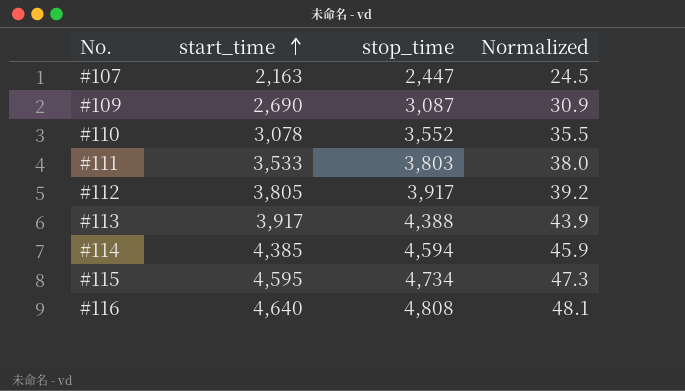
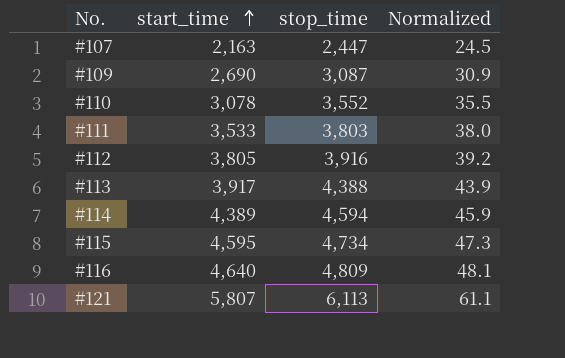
#112 | stop_time: 3,917 -> 3,916
#114 | start_time: 4,385 -> 4,389
#116 | stop_time: 4,808 -> 4,809
row #121: none -> 5,807 | 6,113 | 61.1

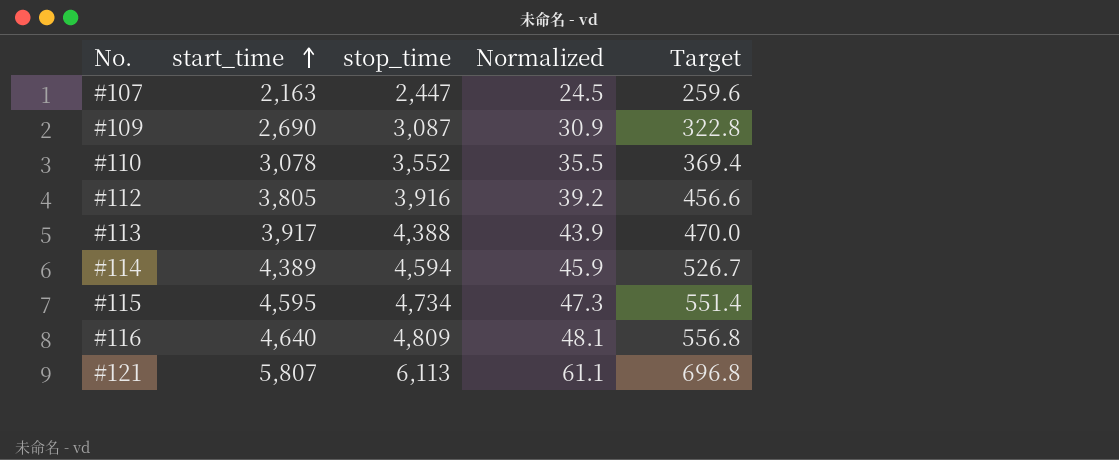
column Target | formula: none -> [start_time] * 0.12
row #111: 3,533 | 3,803 | 38.0 -> none

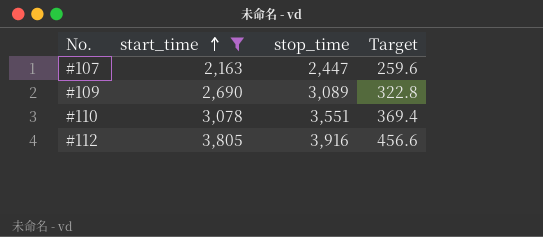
filter: none -> start_time <= 3,805
column Normalized | formula: [stop_time] * 0.01 -> none
#109 | stop_time: 3,087 -> 3,089
#110 | stop_time: 3,552 -> 3,551

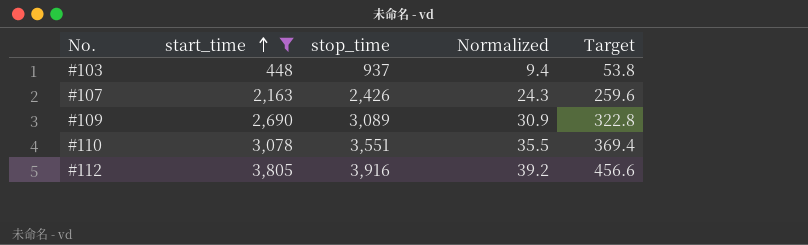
column Normalized | formula: none -> [stop_time] * 0.01
row #103: none -> 448 | 937 | 9.4 | 53.8
#107 | stop_time: 2,447 -> 2,426

